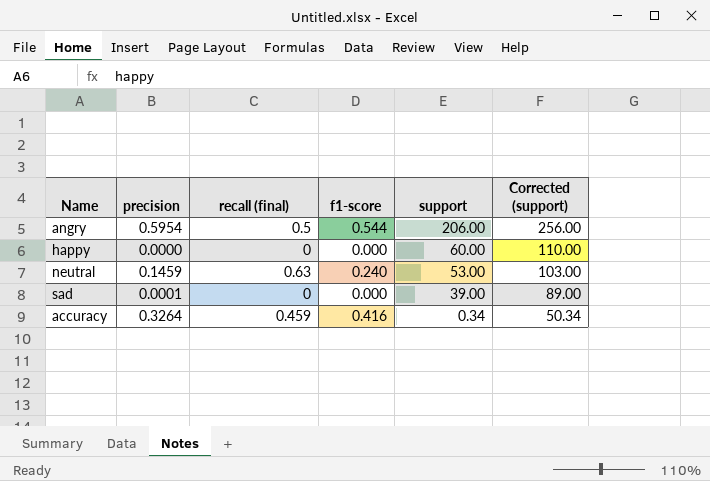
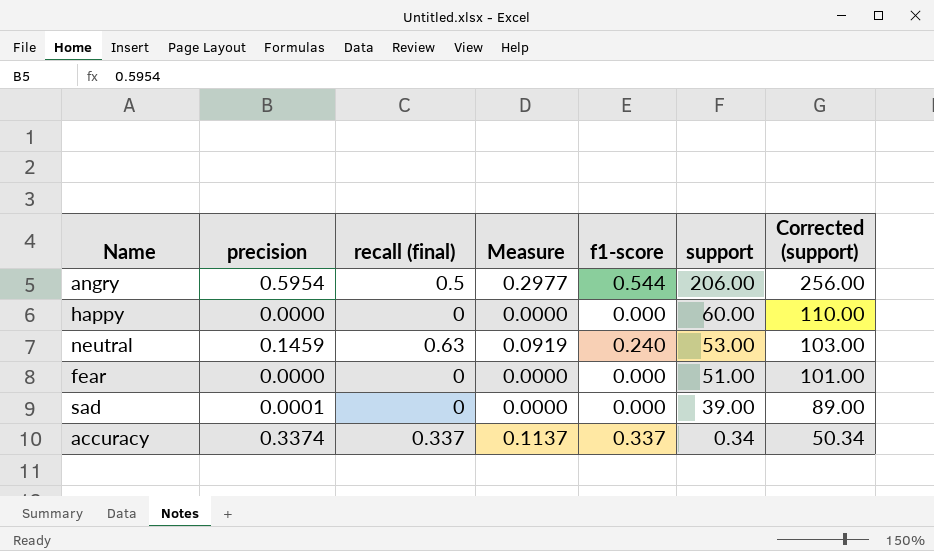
column Measure | formula: none -> [precision] * [recall (final)]
row fear: none -> 0.0000 | 0 | 0.0000 | 0.000 | 51.00 | 101.00
accuracy | precision: 0.3264 -> 0.3374
accuracy | recall (final): 0.459 -> 0.337
accuracy | f1-score: 0.416 -> 0.337

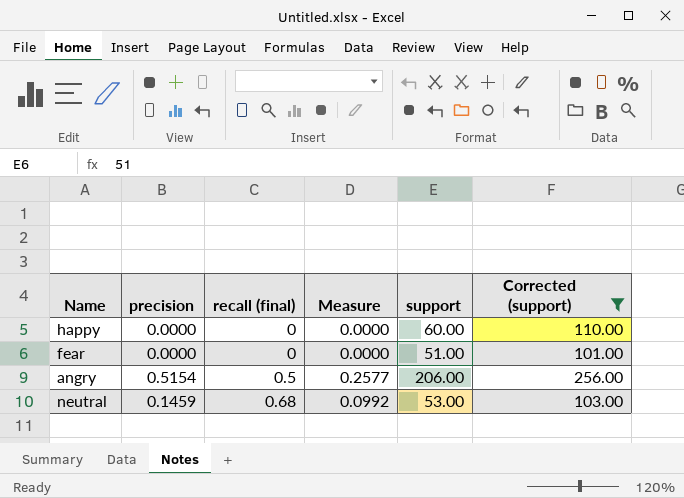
filter: none -> Corrected (support) >= 101.00
row order: support descending -> recall (final) ascending
column f1-score | position: 5 -> none
angry | precision: 0.5954 -> 0.5154
angry | Measure: 0.2977 -> 0.2577
neutral | recall (final): 0.63 -> 0.68
neutral | Measure: 0.0919 -> 0.0992

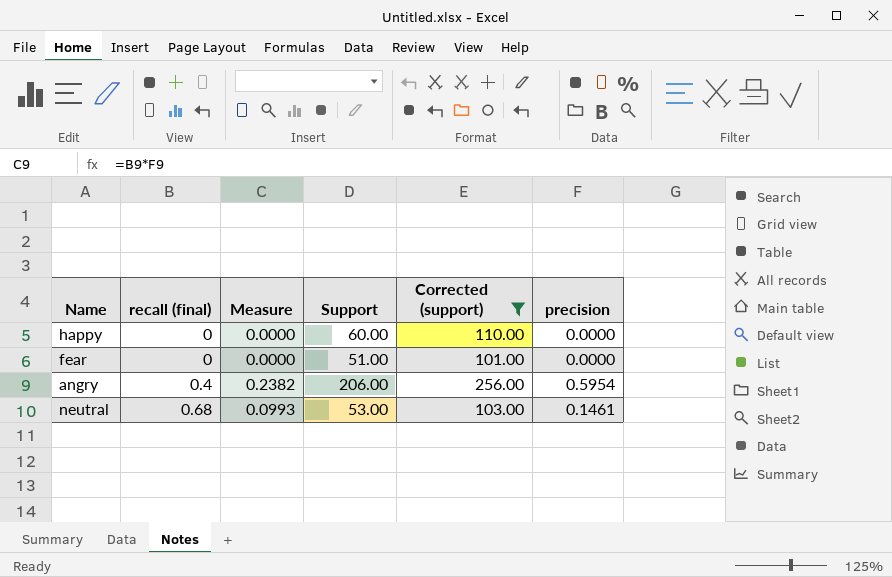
column name: support -> Support
column precision | position: 2 -> 6
angry | recall (final): 0.5 -> 0.4
angry | Measure: 0.2577 -> 0.2382
angry | precision: 0.5154 -> 0.5954
neutral | Measure: 0.0992 -> 0.0993
neutral | precision: 0.1459 -> 0.1461

